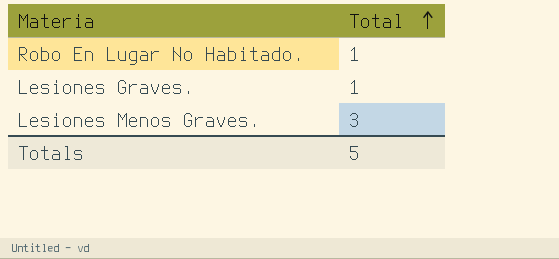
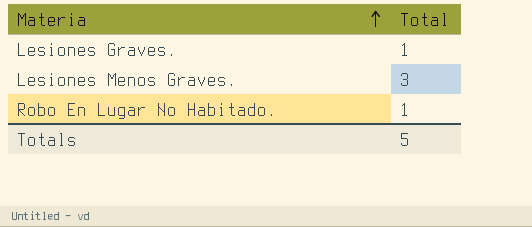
row order: Total ascending -> Materia ascending

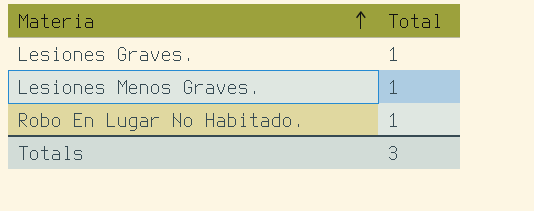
Lesiones Menos Graves. | Total: 3 -> 1
Totals | Total: 5 -> 3

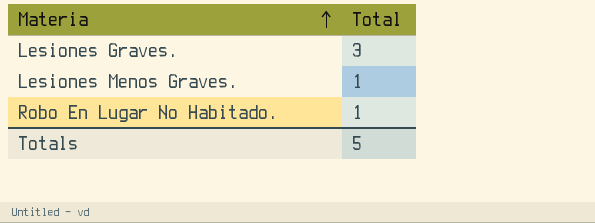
Lesiones Graves. | Total: 1 -> 3
Totals | Total: 3 -> 5

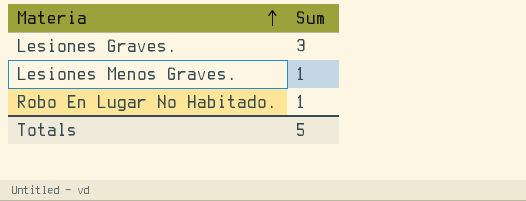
column name: Total -> Sum

